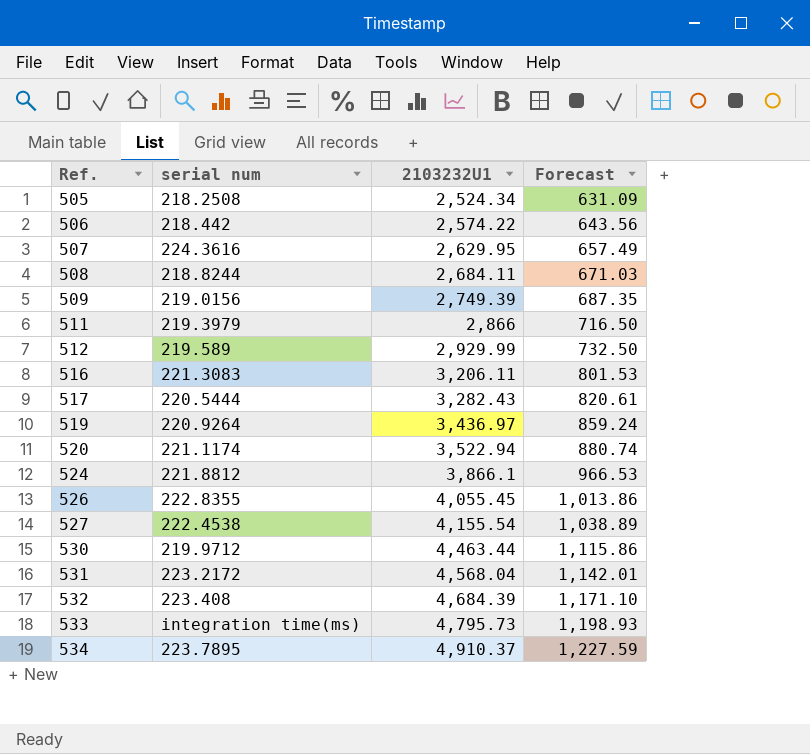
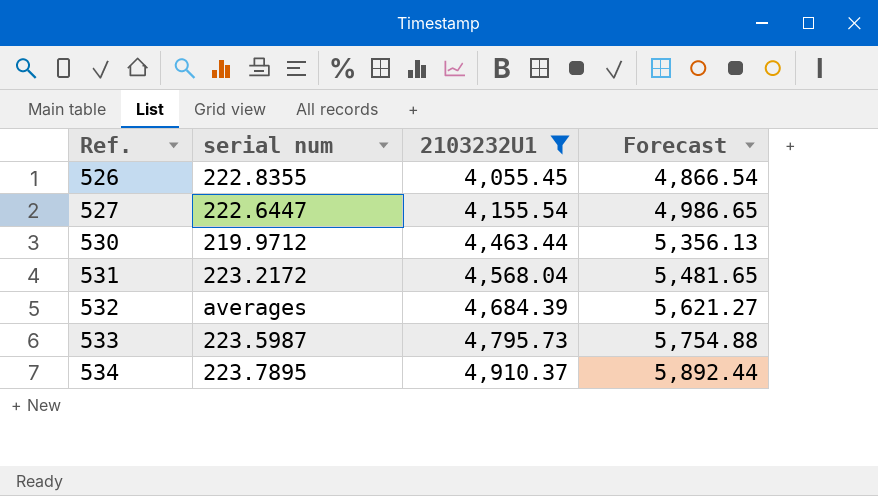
filter: none -> 2103232U1 >= 4,055.45
column Forecast | formula: [2103232U1] * 0.25 -> [2103232U1] * 1.2
527 | serial num: 222.4538 -> 222.6447
532 | serial num: 223.408 -> averages
533 | serial num: integration time(ms) -> 223.5987

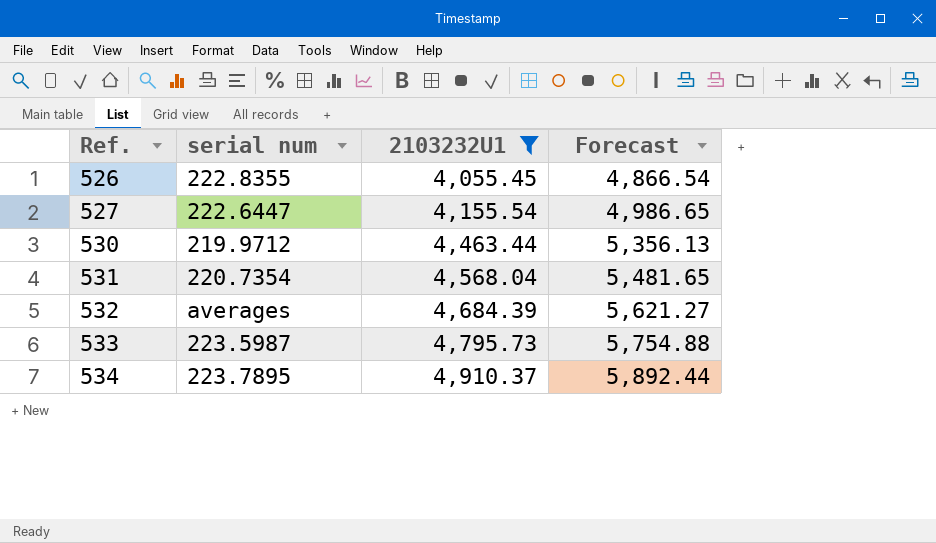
531 | serial num: 223.2172 -> 220.7354

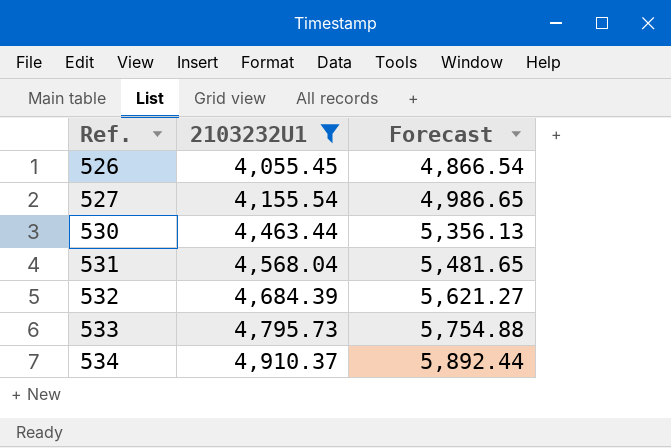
column serial num | position: 2 -> none

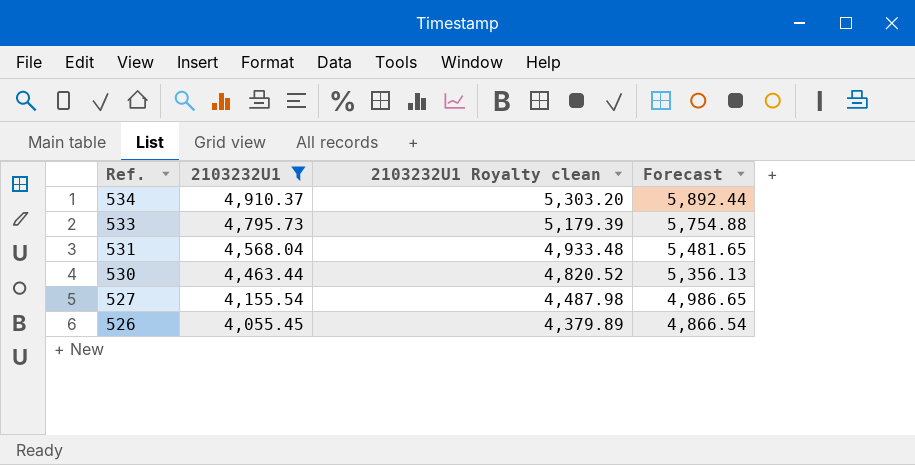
row order: Ref. ascending -> Ref. descending
column 2103232U1 Royalty clean | formula: none -> [2103232U1] * 1.08
row 532: 4,684.39 | 5,621.27 -> none

